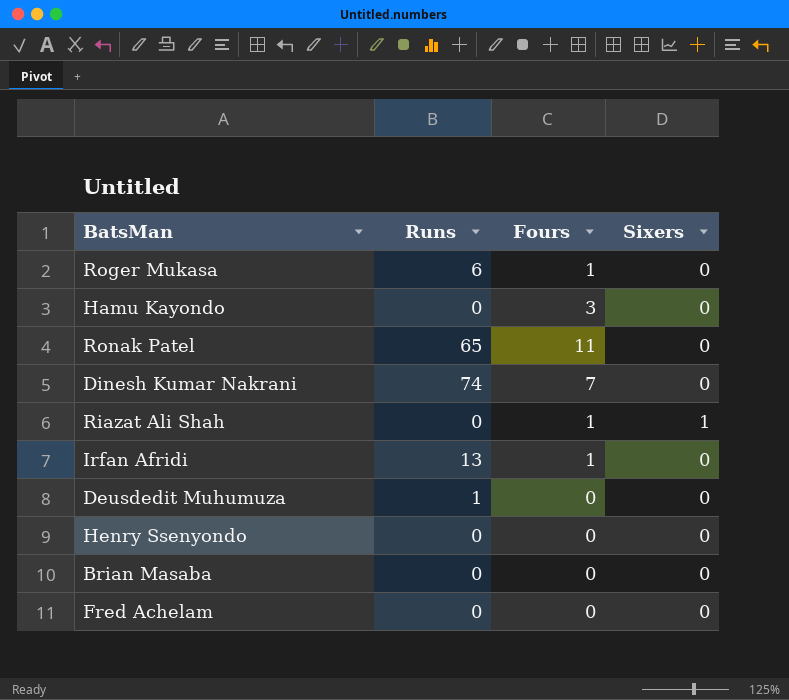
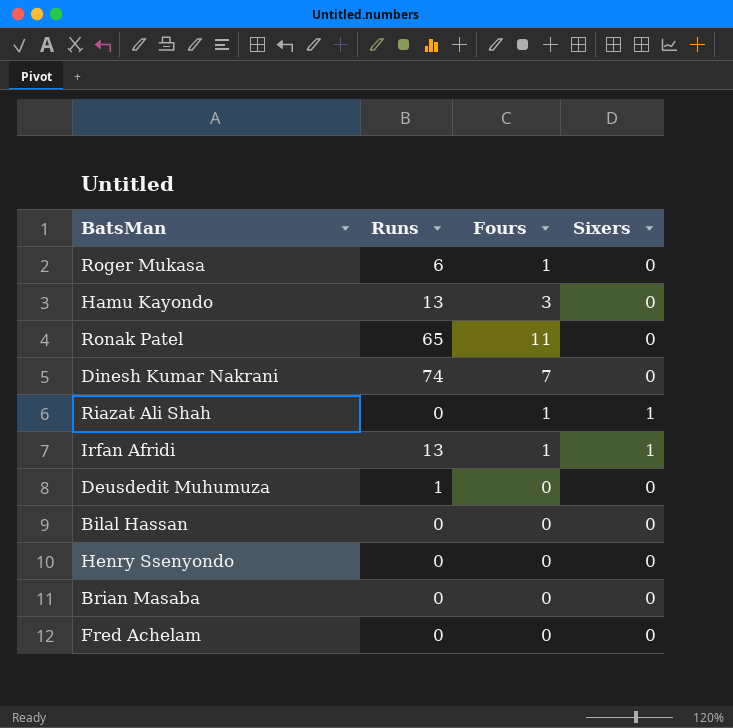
Hamu Kayondo | Runs: 0 -> 13
Irfan Afridi | Sixers: 0 -> 1
row Bilal Hassan: none -> 0 | 0 | 0

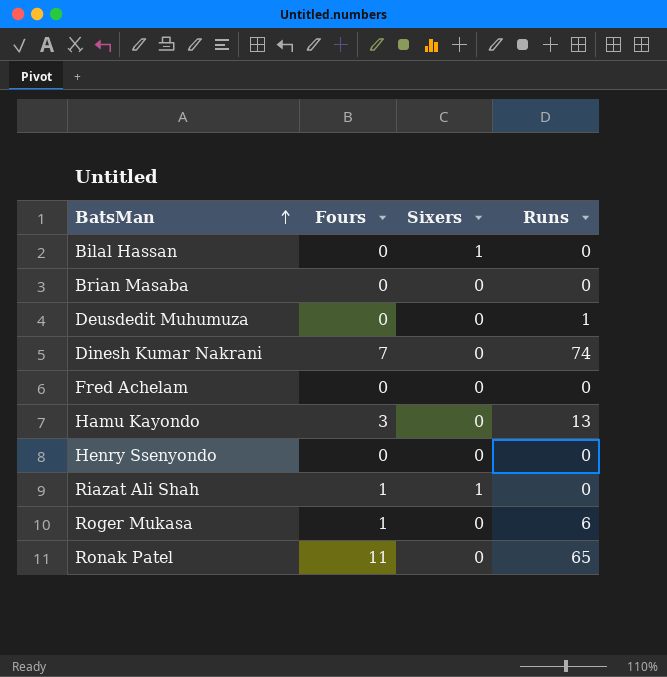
row order: none -> BatsMan ascending
column Runs | position: 2 -> 4
row Irfan Afridi: 13 | 1 | 1 -> none
Bilal Hassan | Sixers: 0 -> 1

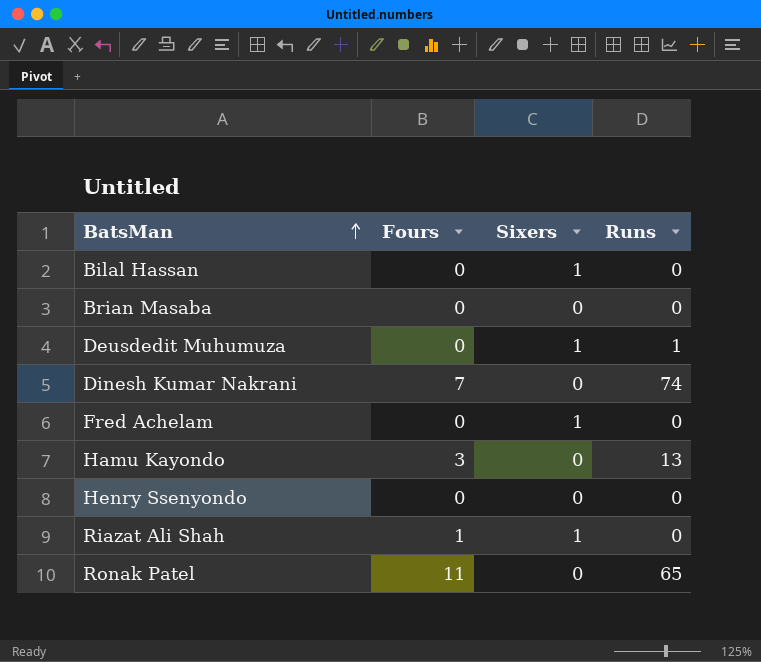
row Roger Mukasa: 1 | 0 | 6 -> none
Deusdedit Muhumuza | Sixers: 0 -> 1
Fred Achelam | Sixers: 0 -> 1

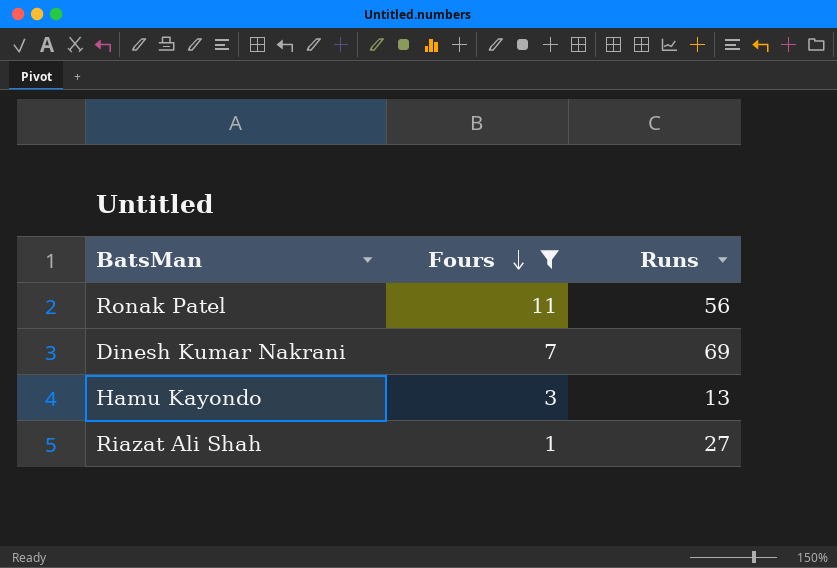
filter: none -> Fours != 0
row order: BatsMan ascending -> Fours descending
column Sixers | position: 3 -> none
Ronak Patel | Runs: 65 -> 56
Dinesh Kumar Nakrani | Runs: 74 -> 69
Riazat Ali Shah | Runs: 0 -> 27

